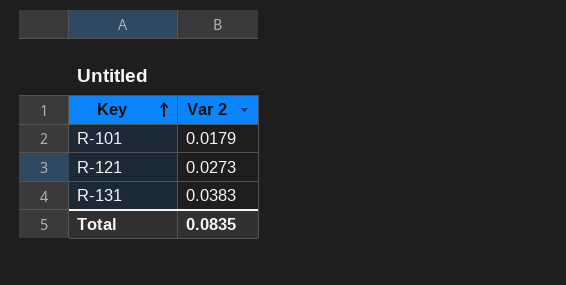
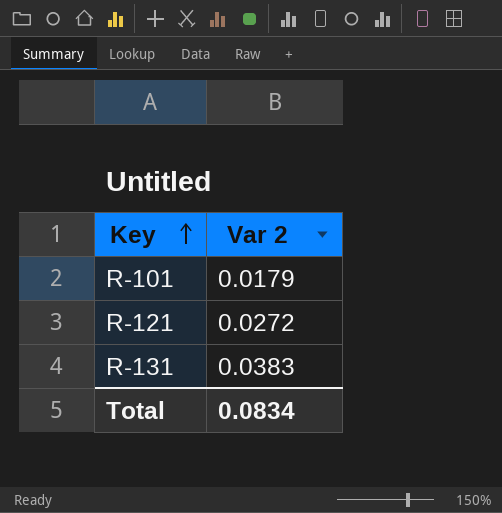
R-121 | Var 2: 0.0273 -> 0.0272
Total | Var 2: 0.0835 -> 0.0834

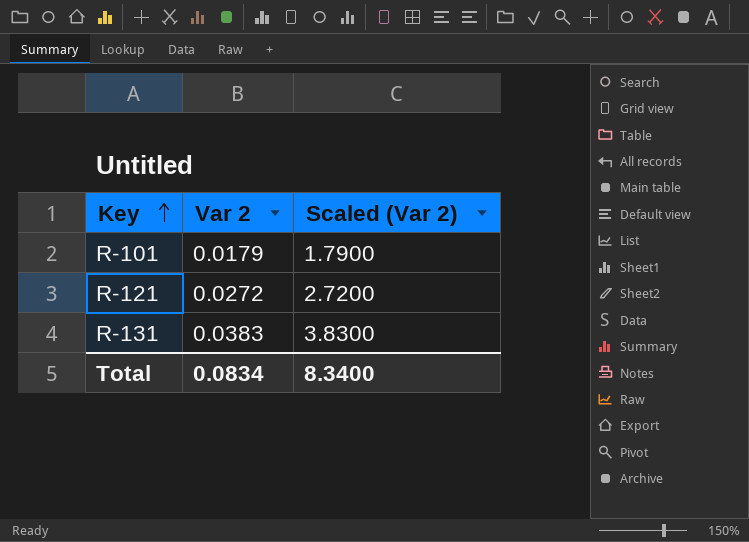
column Scaled (Var 2) | formula: none -> [Var 2] * 100

